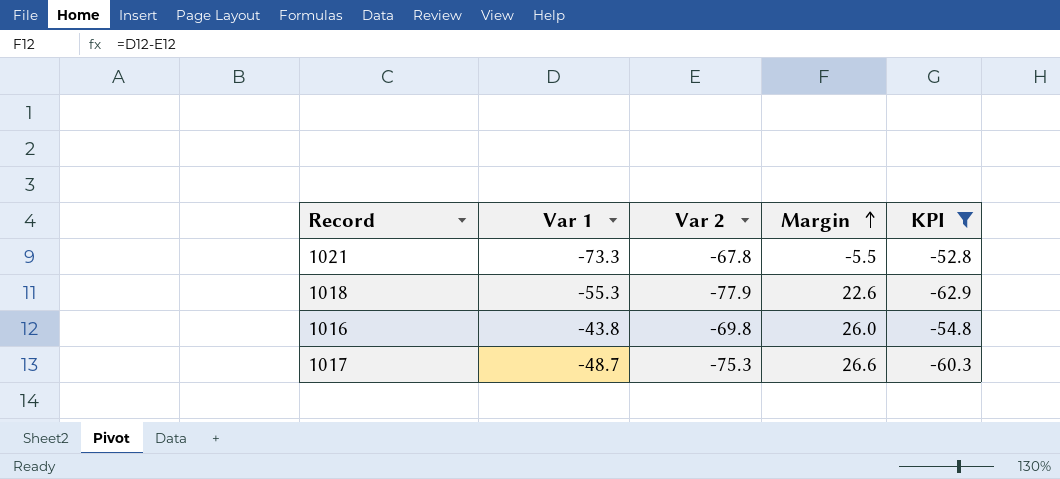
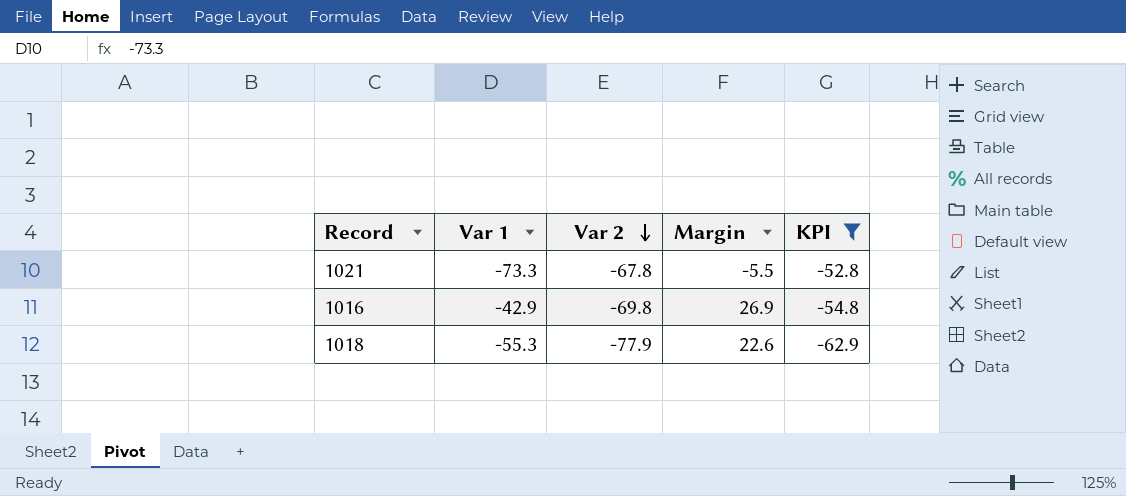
row order: Margin ascending -> Var 2 descending
row 1017: -48.7 | -75.3 | 26.6 | -60.3 -> none
1016 | Var 1: -43.8 -> -42.9
1016 | Margin: 26.0 -> 26.9

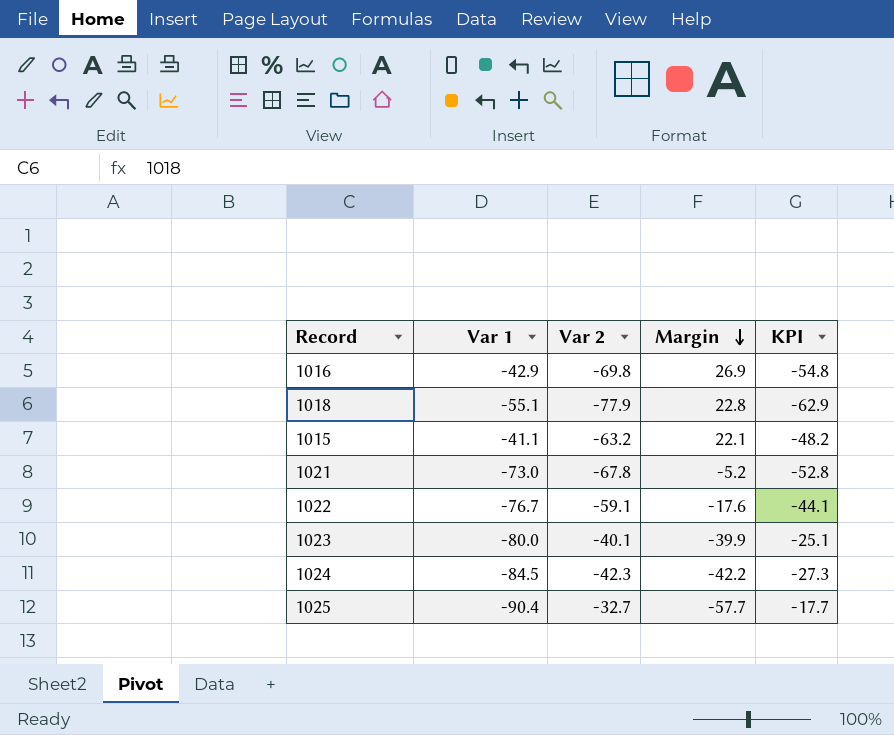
filter: KPI <= -52.8 -> none
row order: Var 2 descending -> Margin descending
1018 | Var 1: -55.3 -> -55.1
1018 | Margin: 22.6 -> 22.8
1021 | Var 1: -73.3 -> -73.0
1021 | Margin: -5.5 -> -5.2

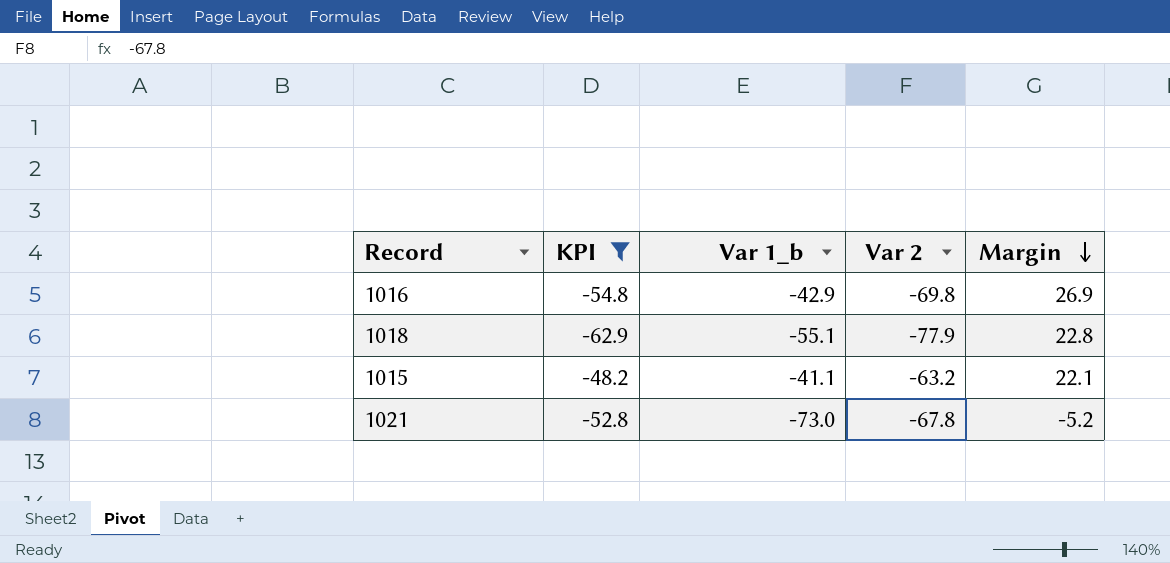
filter: none -> KPI <= -48.2
column KPI | position: 5 -> 2
column name: Var 1 -> Var 1_b

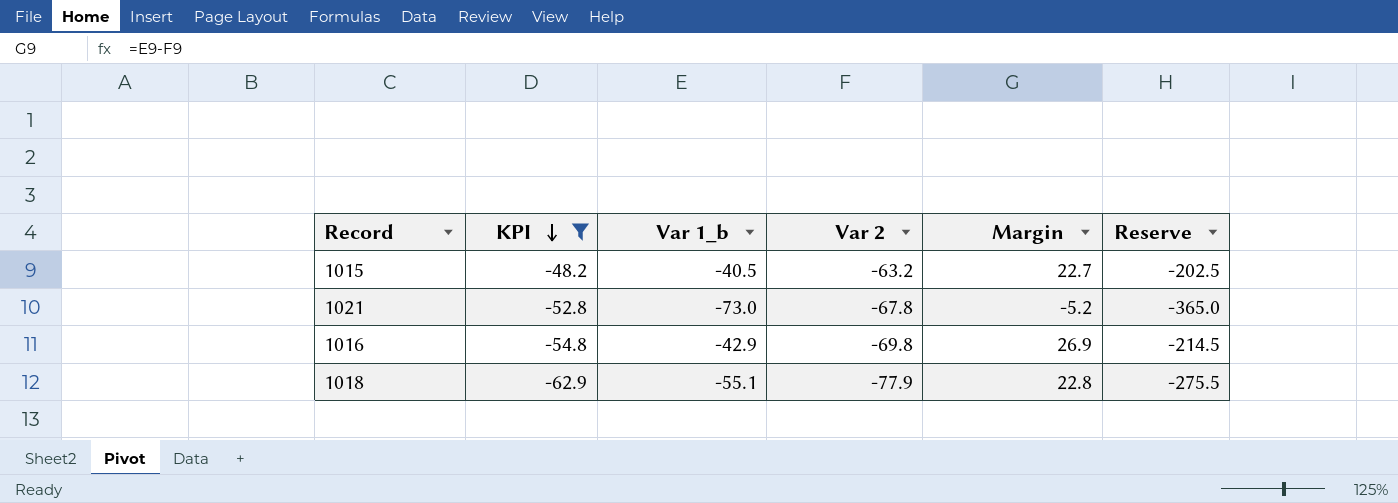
row order: Margin descending -> KPI descending
column Reserve | formula: none -> [Var 1_b] * 5
1015 | Var 1_b: -41.1 -> -40.5
1015 | Margin: 22.1 -> 22.7

